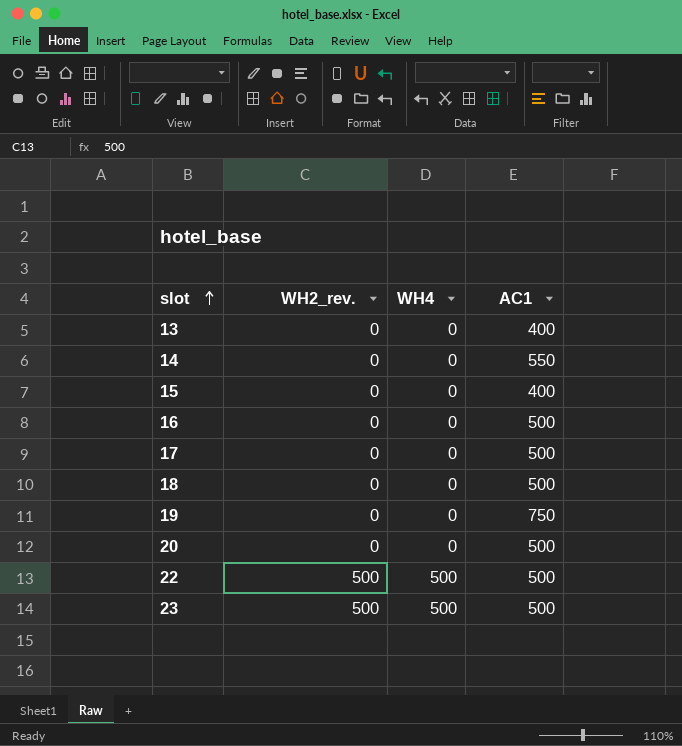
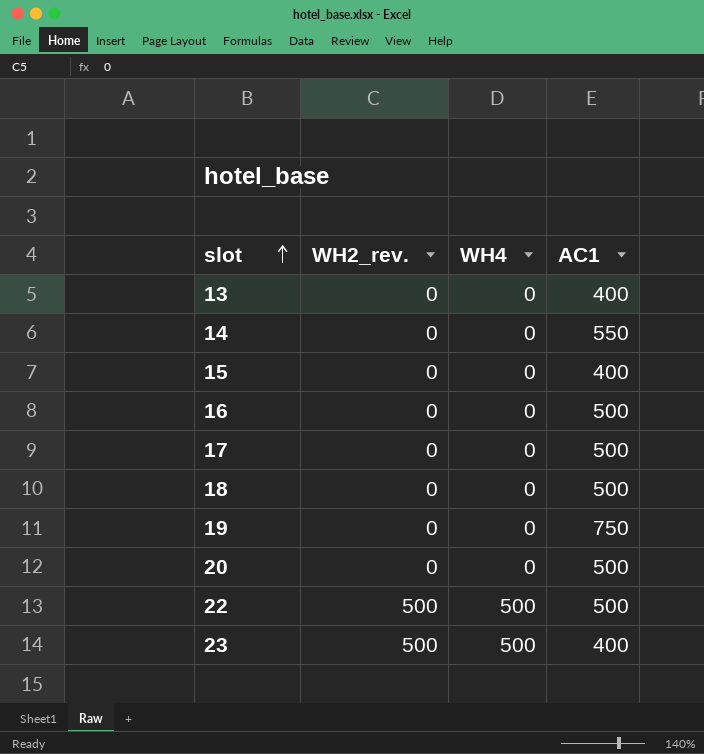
23 | AC1: 500 -> 400

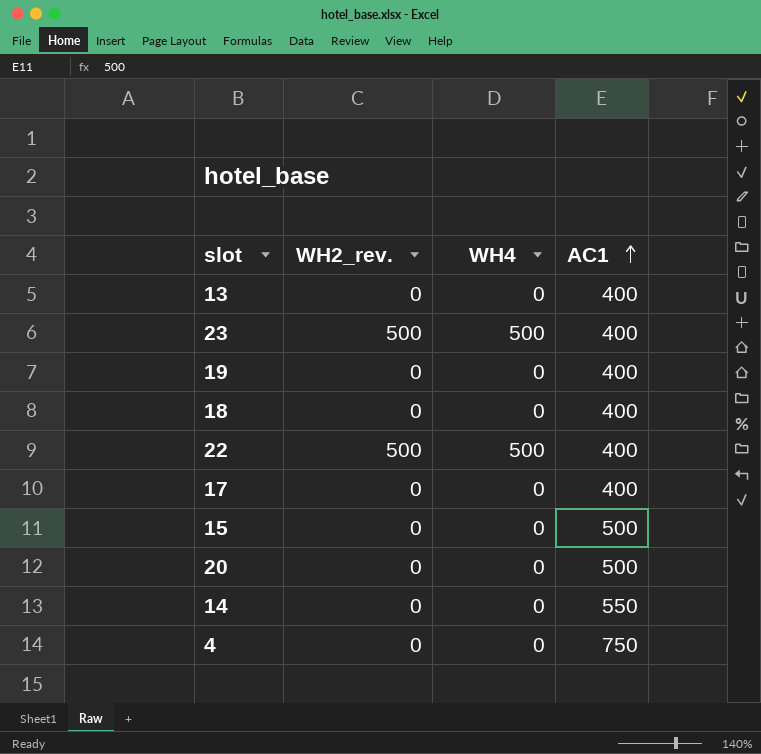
row order: slot ascending -> AC1 ascending
row 16: 0 | 0 | 500 -> none
19 | AC1: 750 -> 400
18 | AC1: 500 -> 400
22 | AC1: 500 -> 400
17 | AC1: 500 -> 400
15 | AC1: 400 -> 500
row 4: none -> 0 | 0 | 750

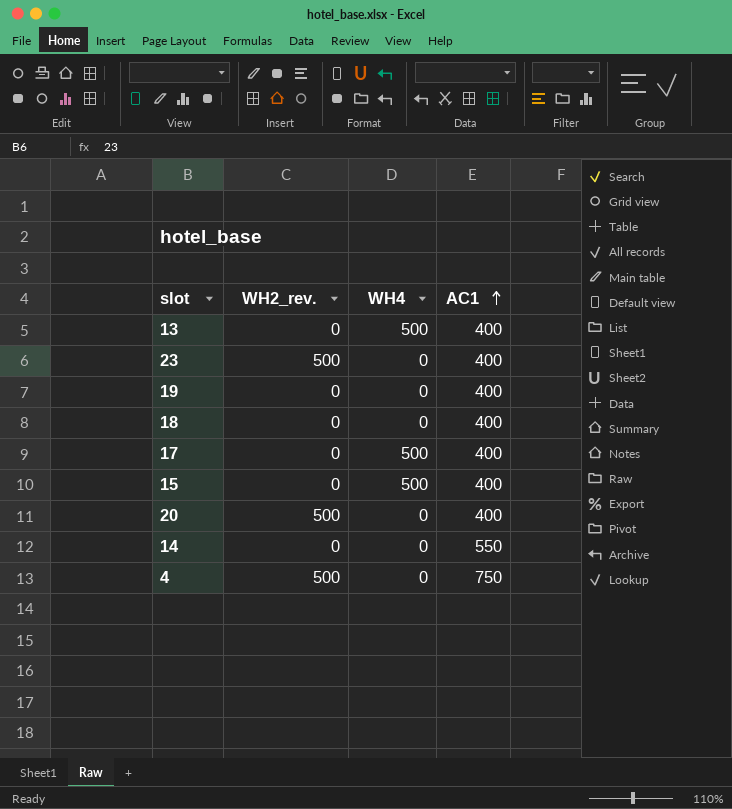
row 22: 500 | 500 | 400 -> none
13 | WH4: 0 -> 500
23 | WH4: 500 -> 0
17 | WH4: 0 -> 500
15 | WH4: 0 -> 500
15 | AC1: 500 -> 400
20 | WH2_rev.: 0 -> 500
20 | AC1: 500 -> 400
4 | WH2_rev.: 0 -> 500

